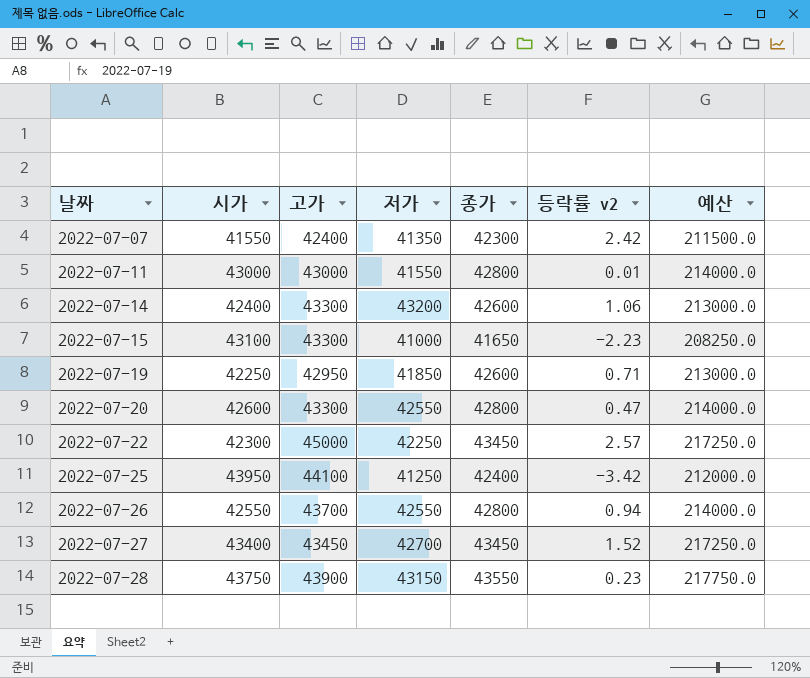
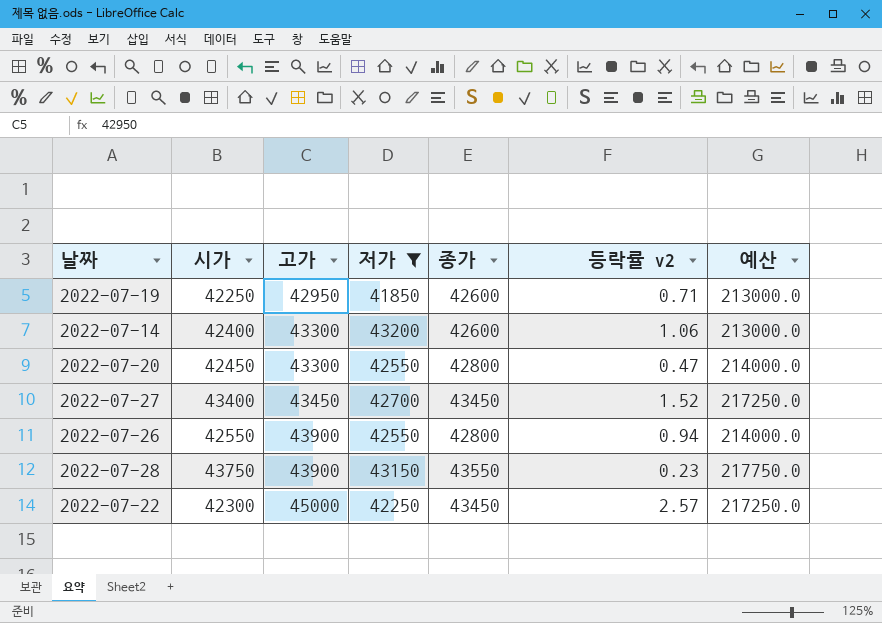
filter: none -> 저가 >= 41850
row order: 날짜 ascending -> 고가 ascending
2022-07-20 | 시가: 42600 -> 42450
2022-07-26 | 고가: 43700 -> 43900

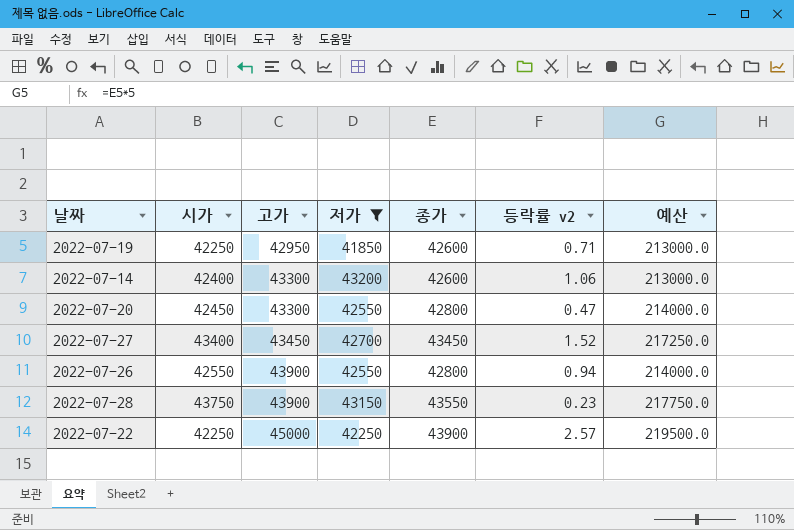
2022-07-22 | 시가: 42300 -> 42250
2022-07-22 | 종가: 43450 -> 43900
2022-07-22 | 예산: 217250.0 -> 219500.0

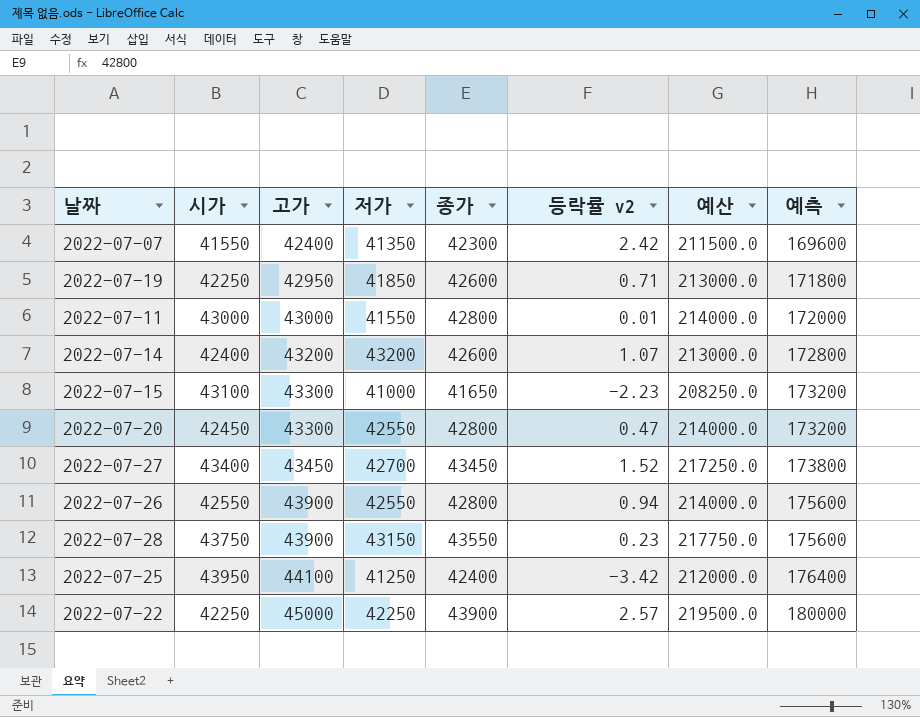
filter: 저가 >= 41850 -> none
column 예측 | formula: none -> [고가] * 4
2022-07-14 | 고가: 43300 -> 43200
2022-07-14 | 등락률 v2: 1.06 -> 1.07

